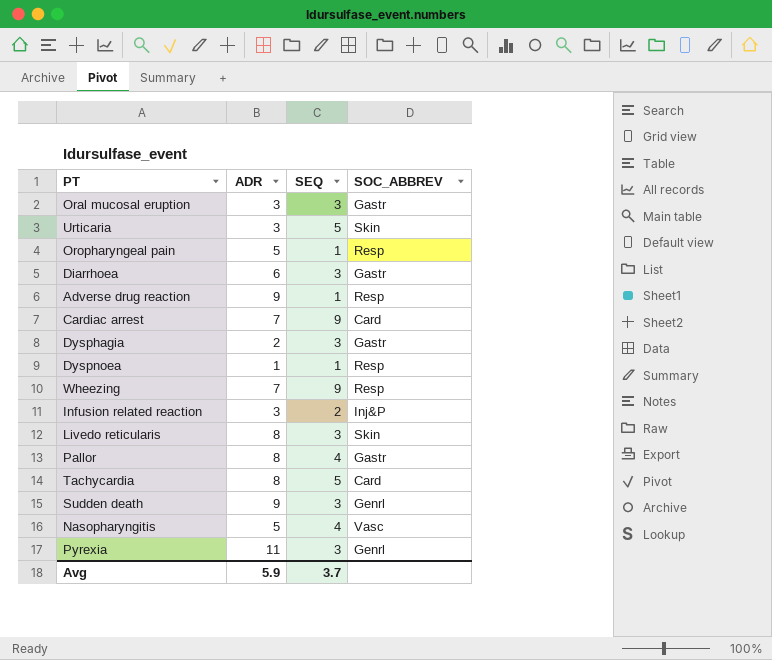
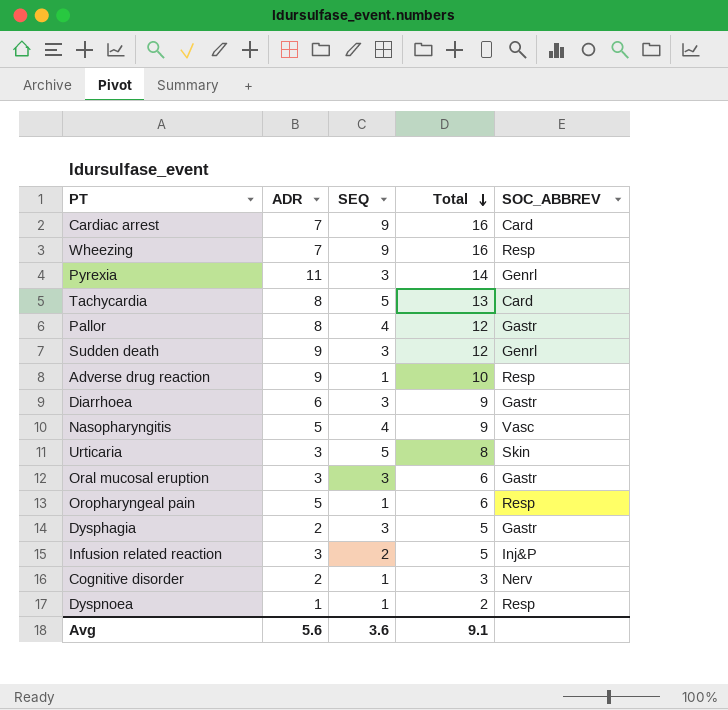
row order: none -> Total descending
column Total | formula: none -> [ADR] + [SEQ]
row Livedo reticularis: 8 | 3 | Skin -> none
row Cognitive disorder: none -> 2 | 1 | 3 | Nerv
Avg | ADR: 5.9 -> 5.6
Avg | SEQ: 3.7 -> 3.6

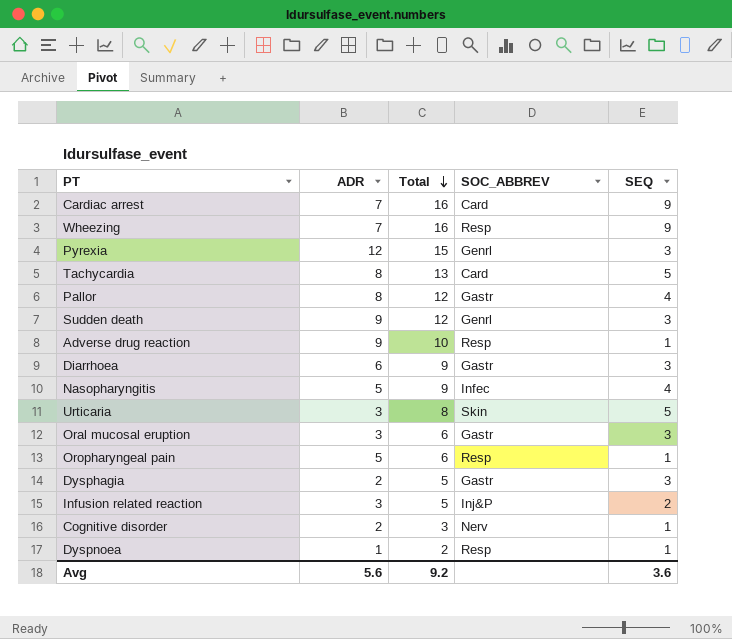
column SEQ | position: 3 -> 5
Pyrexia | ADR: 11 -> 12
Pyrexia | Total: 14 -> 15
Nasopharyngitis | SOC_ABBREV: Vasc -> Infec
Avg | Total: 9.1 -> 9.2

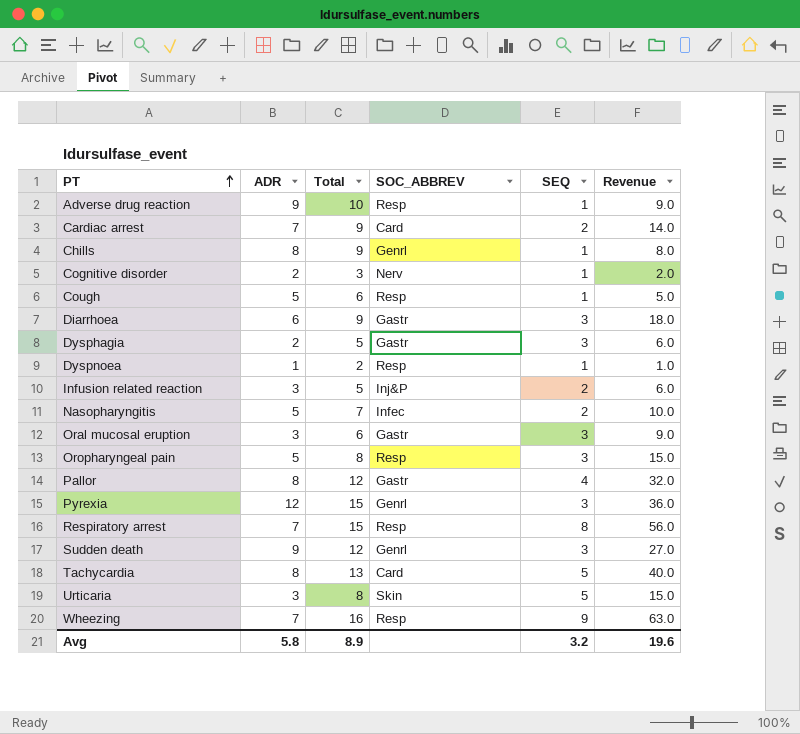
row order: Total descending -> PT ascending
column Revenue | formula: none -> [ADR] * [SEQ]
Cardiac arrest | Total: 16 -> 9
Cardiac arrest | SEQ: 9 -> 2
row Chills: none -> 8 | 9 | Genrl | 1 | 8.0
row Cough: none -> 5 | 6 | Resp | 1 | 5.0
Nasopharyngitis | Total: 9 -> 7
Nasopharyngitis | SEQ: 4 -> 2
Oropharyngeal pain | Total: 6 -> 8
Oropharyngeal pain | SEQ: 1 -> 3
row Respiratory arrest: none -> 7 | 15 | Resp | 8 | 56.0
Avg | ADR: 5.6 -> 5.8
Avg | Total: 9.2 -> 8.9
Avg | SEQ: 3.6 -> 3.2

